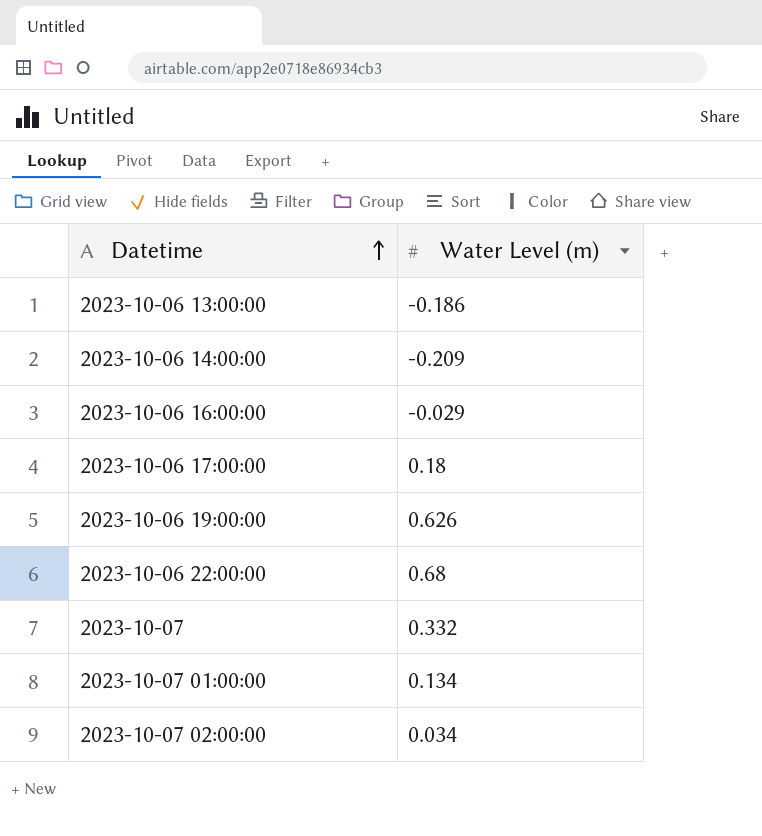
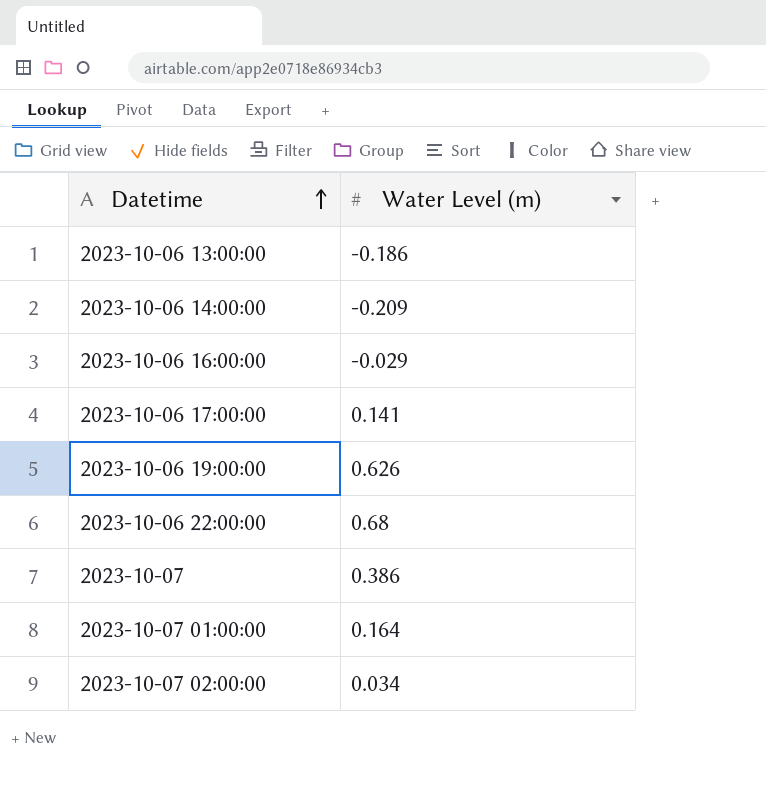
2023-10-06 17:00:00 | Water Level (m): 0.18 -> 0.141
2023-10-07 | Water Level (m): 0.332 -> 0.386
2023-10-07 01:00:00 | Water Level (m): 0.134 -> 0.164

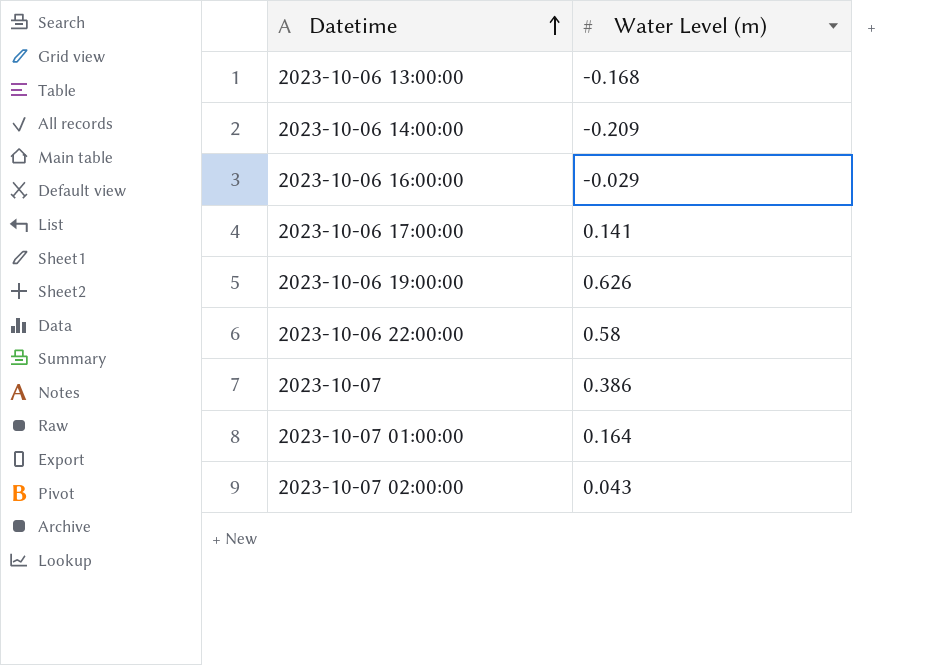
2023-10-06 13:00:00 | Water Level (m): -0.186 -> -0.168
2023-10-06 22:00:00 | Water Level (m): 0.68 -> 0.58
2023-10-07 02:00:00 | Water Level (m): 0.034 -> 0.043

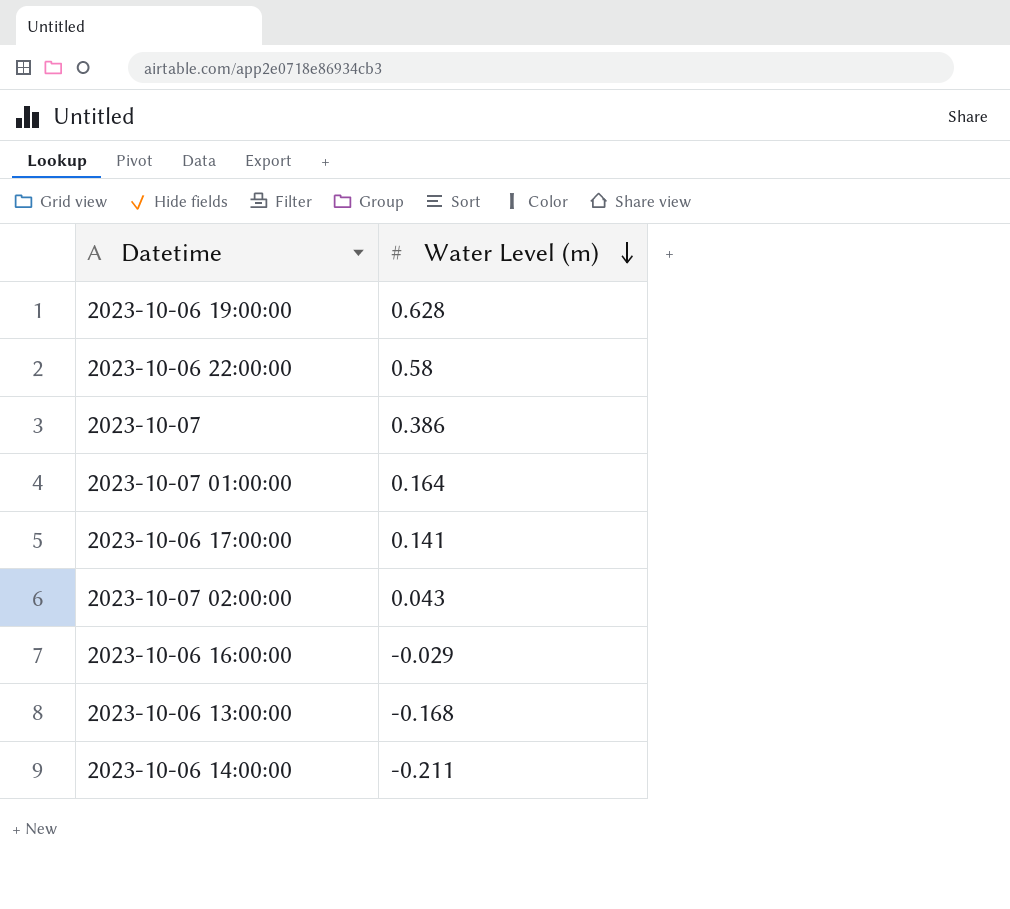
row order: Datetime ascending -> Water Level (m) descending
2023-10-06 19:00:00 | Water Level (m): 0.626 -> 0.628
2023-10-06 14:00:00 | Water Level (m): -0.209 -> -0.211

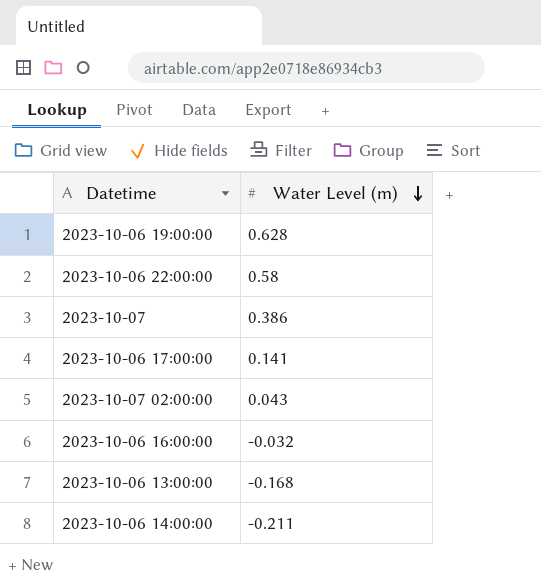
row 2023-10-07 01:00:00: 0.164 -> none
2023-10-06 16:00:00 | Water Level (m): -0.029 -> -0.032

